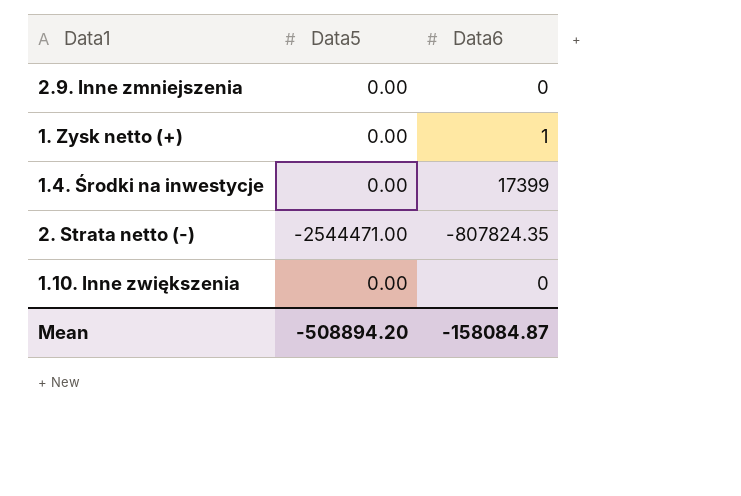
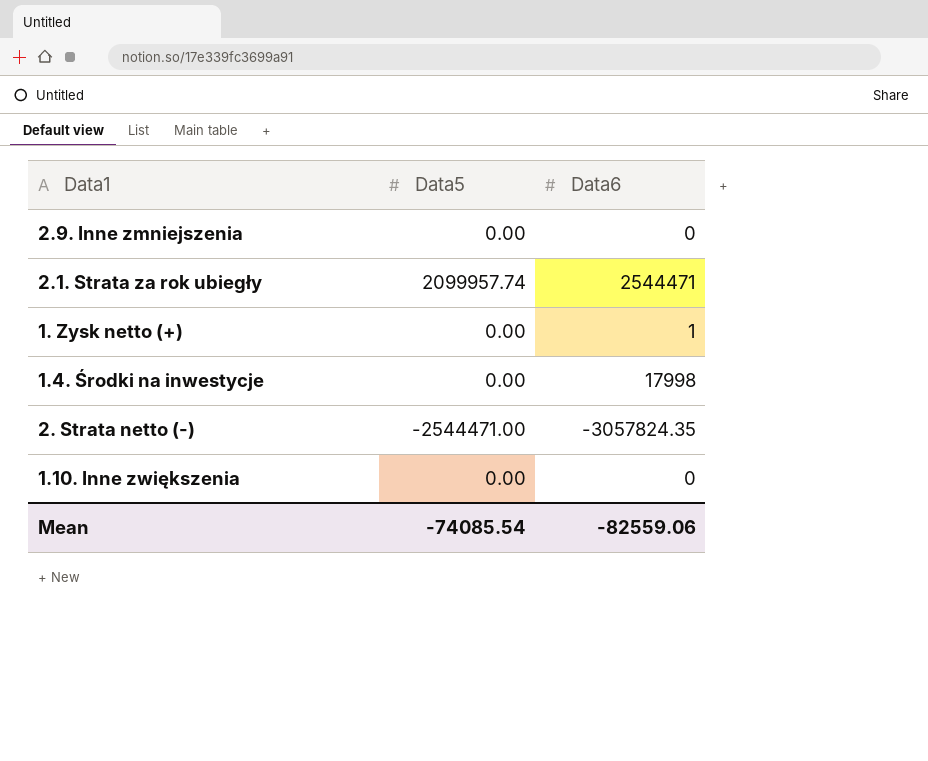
row 2.1. Strata za rok ubiegły: none -> 2099957.74 | 2544471
1.4. Środki na inwestycje | Data6: 17399 -> 17998
2. Strata netto (-) | Data6: -807824.35 -> -3057824.35
Mean | Data5: -508894.20 -> -74085.54
Mean | Data6: -158084.87 -> -82559.06

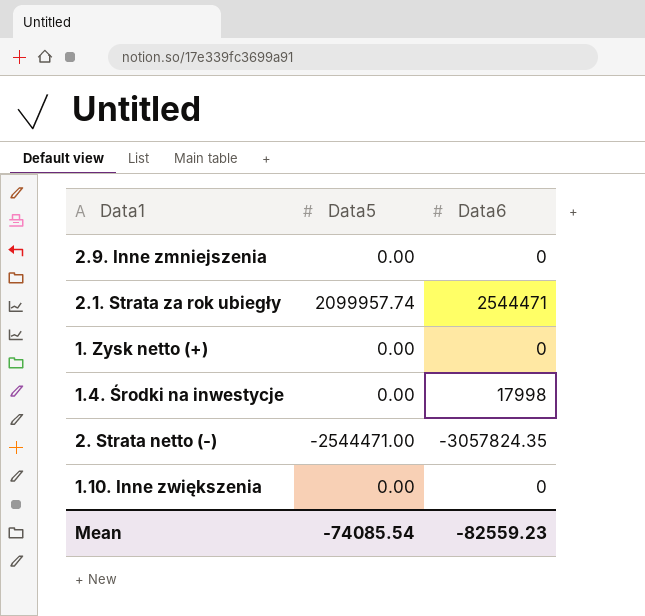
1. Zysk netto (+) | Data6: 1 -> 0
Mean | Data6: -82559.06 -> -82559.23

